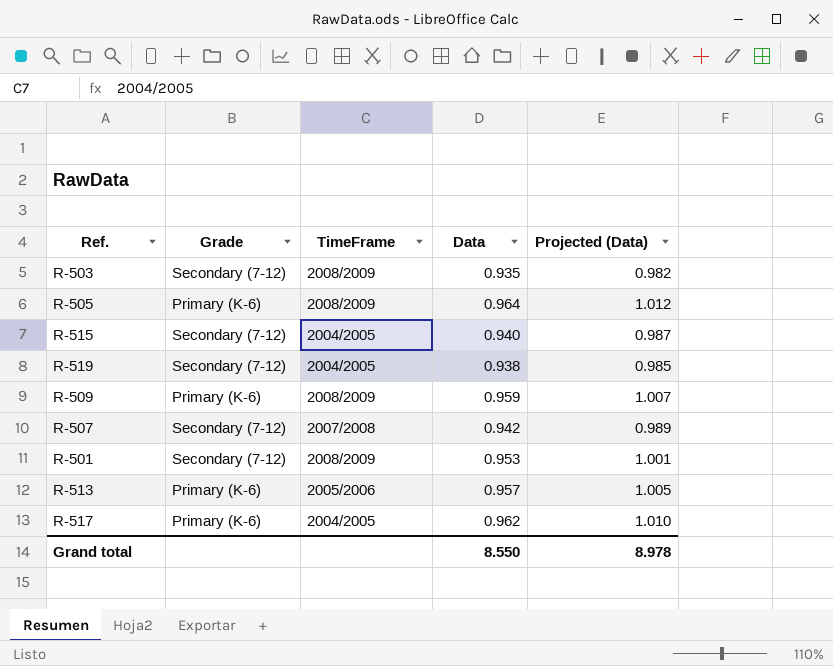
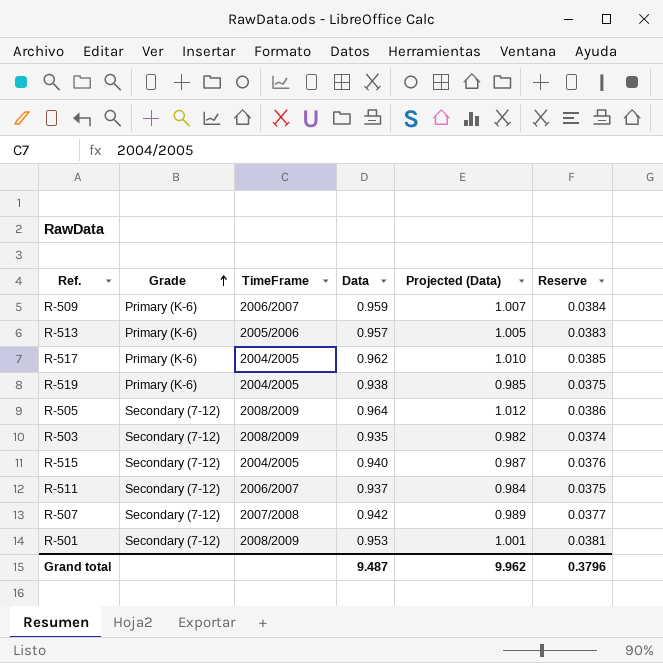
row order: none -> Grade ascending
column Reserve | formula: none -> [Data] * 0.04
R-509 | TimeFrame: 2008/2009 -> 2006/2007
R-519 | Grade: Secondary (7-12) -> Primary (K-6)
R-505 | Grade: Primary (K-6) -> Secondary (7-12)
row R-511: none -> Secondary (7-12) | 2006/2007 | 0.937 | 0.984 | 0.0375
Grand total | Data: 8.550 -> 9.487
Grand total | Projected (Data): 8.978 -> 9.962

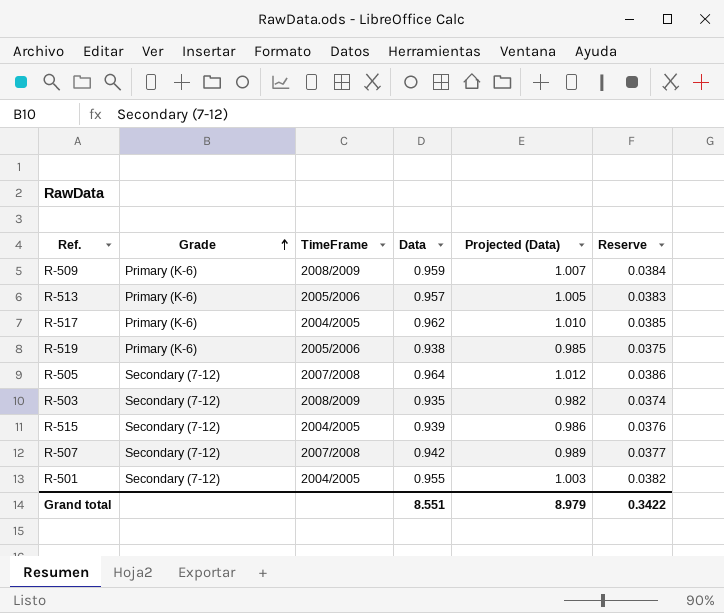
row R-511: Secondary (7-12) | 2006/2007 | 0.937 | 0.984 | 0.0375 -> none
R-509 | TimeFrame: 2006/2007 -> 2008/2009
R-519 | TimeFrame: 2004/2005 -> 2005/2006
R-505 | TimeFrame: 2008/2009 -> 2007/2008
R-515 | Data: 0.940 -> 0.939
R-515 | Projected (Data): 0.987 -> 0.986
R-501 | TimeFrame: 2008/2009 -> 2004/2005
R-501 | Data: 0.953 -> 0.955
R-501 | Projected (Data): 1.001 -> 1.003
R-501 | Reserve: 0.0381 -> 0.0382
Grand total | Data: 9.487 -> 8.551
Grand total | Projected (Data): 9.962 -> 8.979
Grand total | Reserve: 0.3796 -> 0.3422

